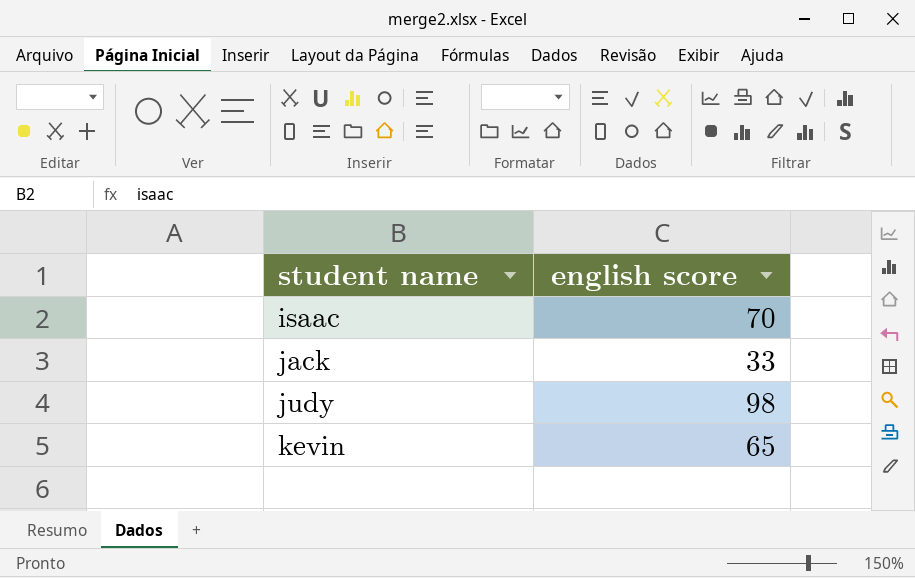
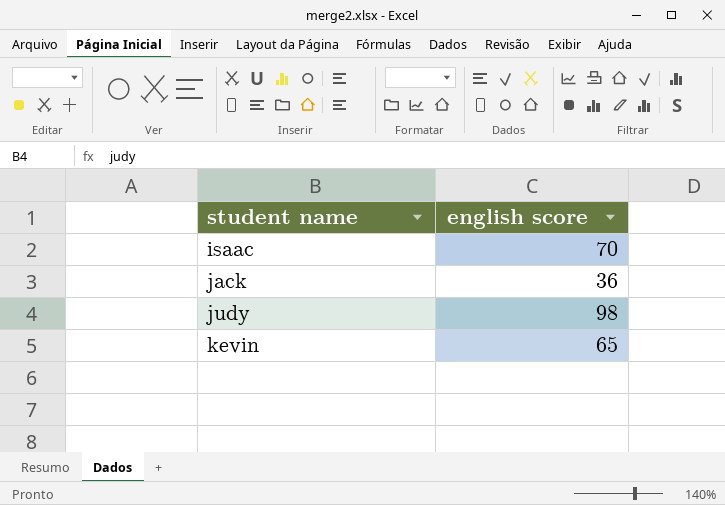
jack | english score: 33 -> 36

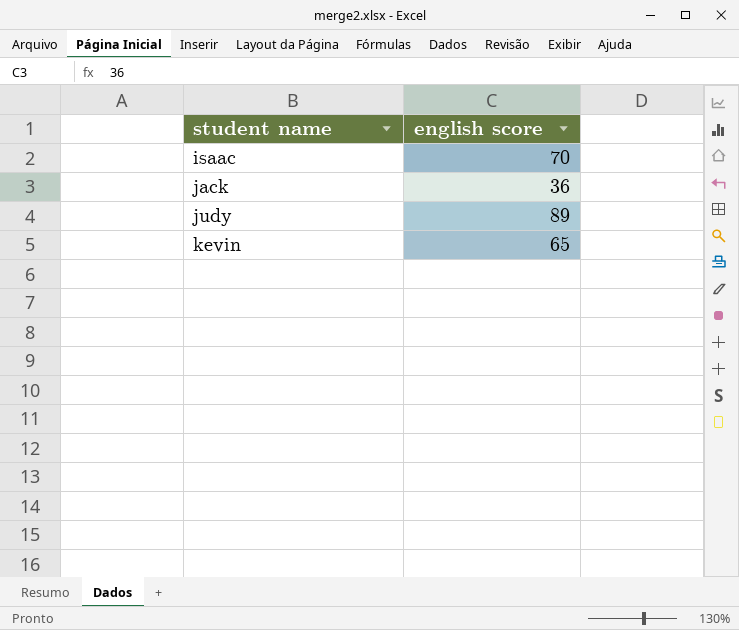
judy | english score: 98 -> 89

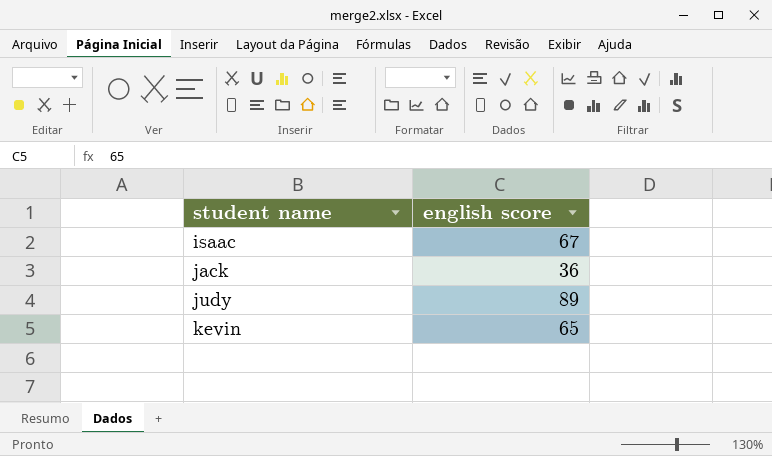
isaac | english score: 70 -> 67

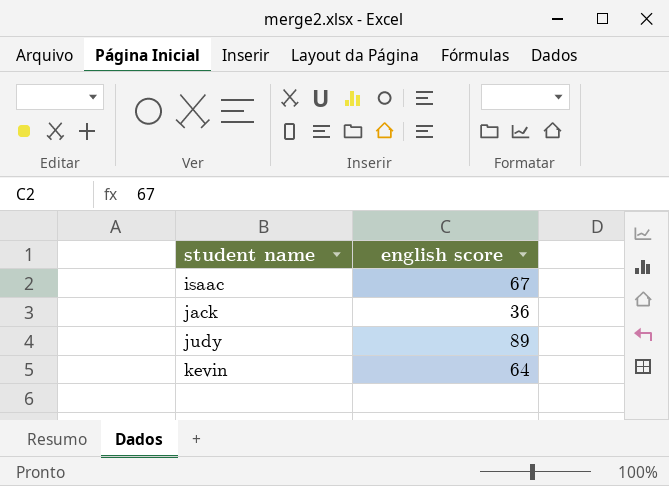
kevin | english score: 65 -> 64

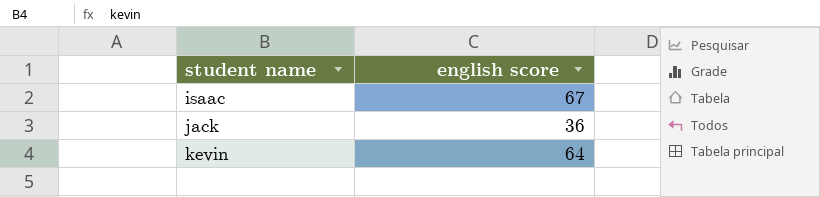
row judy: 89 -> none

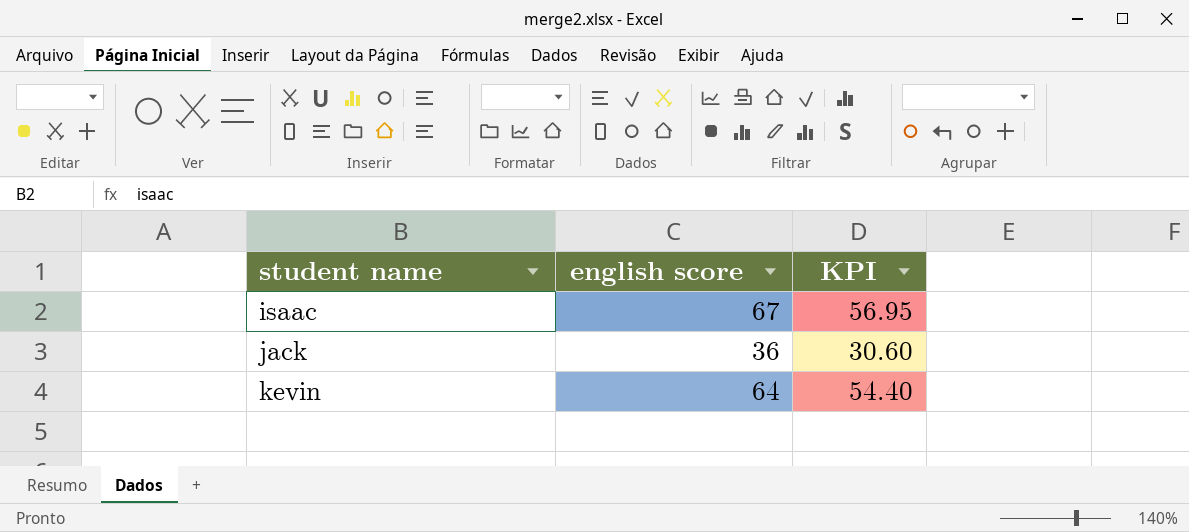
column KPI | formula: none -> [english score] * 0.85

